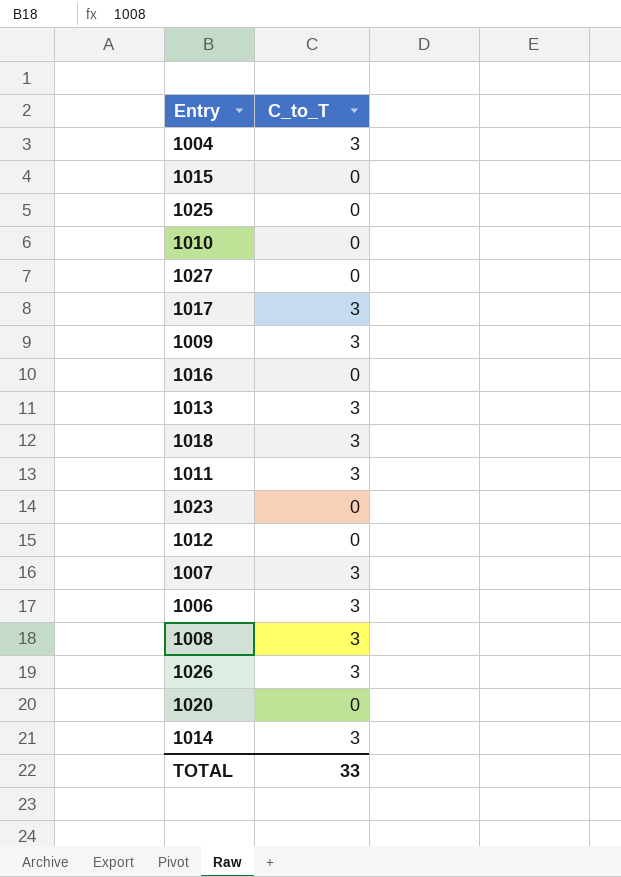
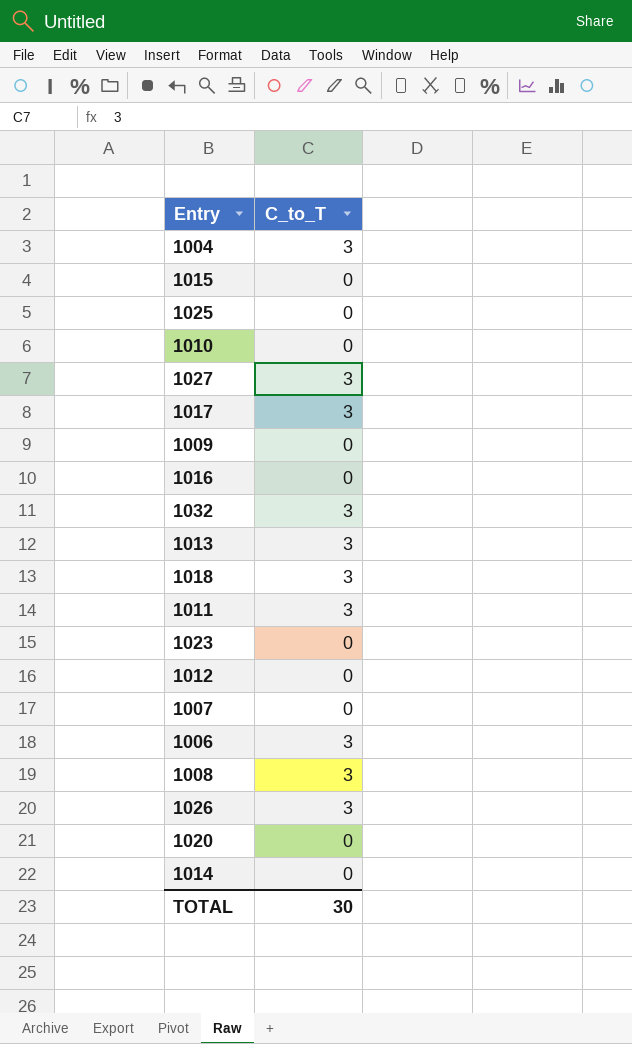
1027 | C_to_T: 0 -> 3
1009 | C_to_T: 3 -> 0
row 1032: none -> 3
1007 | C_to_T: 3 -> 0
1014 | C_to_T: 3 -> 0
TOTAL | C_to_T: 33 -> 30

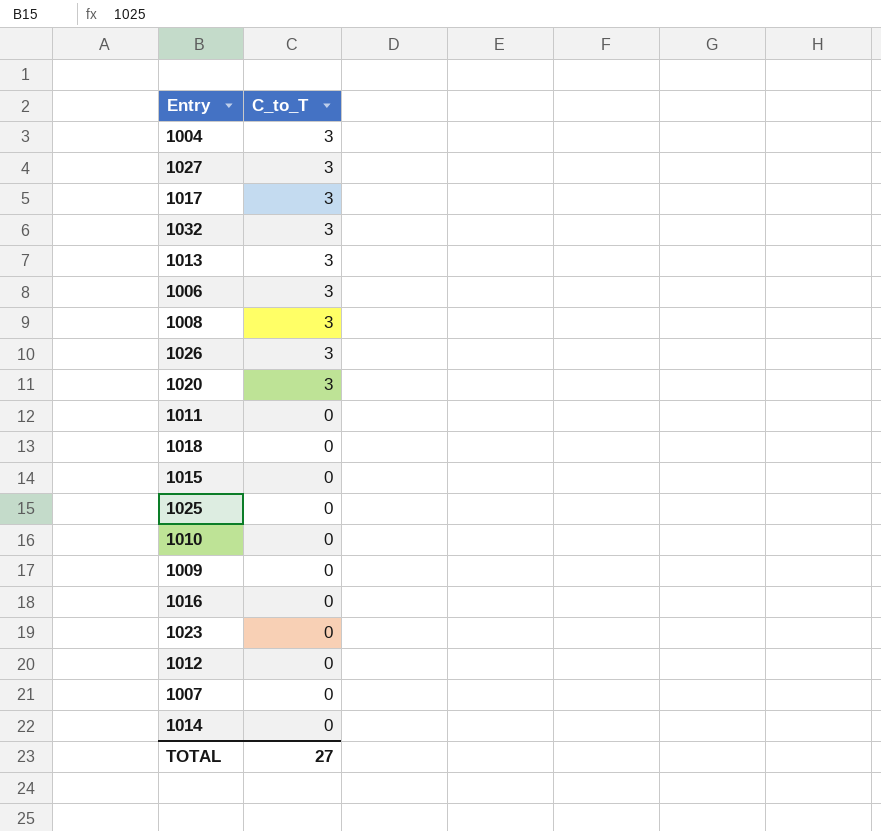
row order: none -> C_to_T descending
1020 | C_to_T: 0 -> 3
1011 | C_to_T: 3 -> 0
1018 | C_to_T: 3 -> 0
TOTAL | C_to_T: 30 -> 27

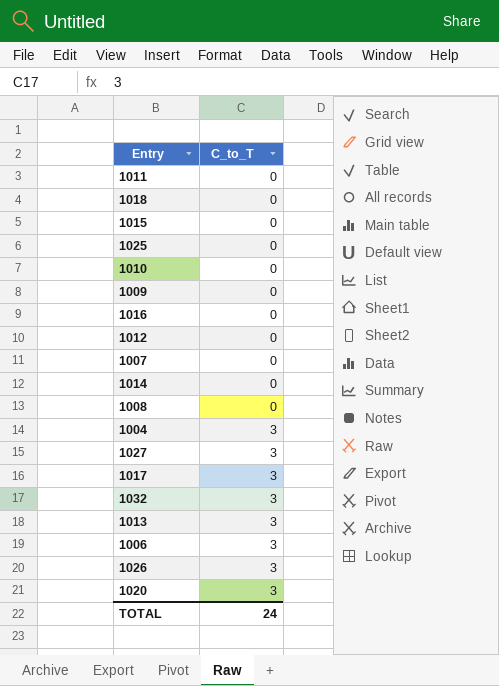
row order: C_to_T descending -> C_to_T ascending
row 1023: 0 -> none
1008 | C_to_T: 3 -> 0
TOTAL | C_to_T: 27 -> 24

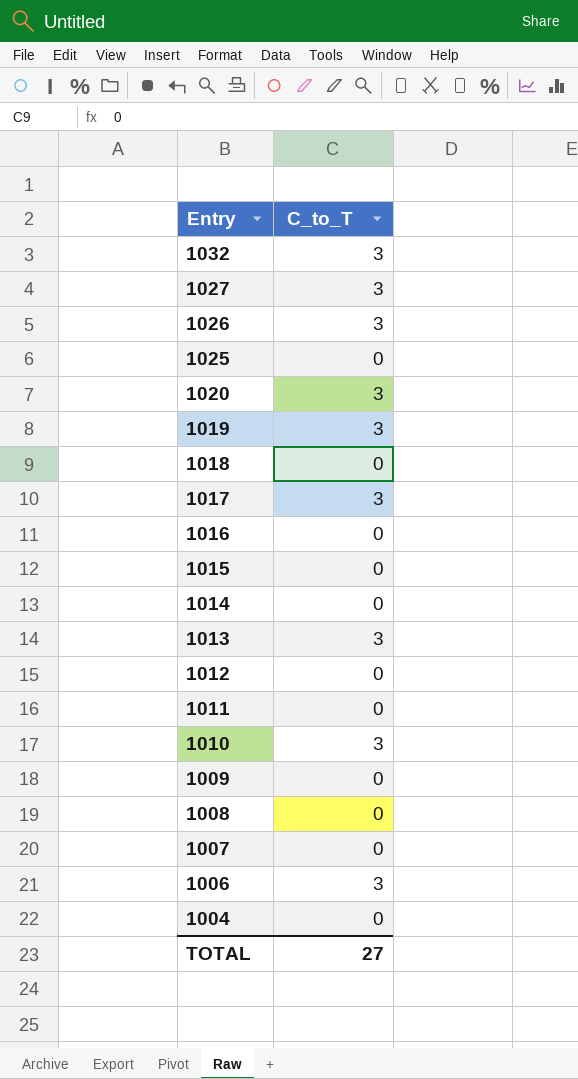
row order: C_to_T ascending -> Entry descending
row 1019: none -> 3
1010 | C_to_T: 0 -> 3
1004 | C_to_T: 3 -> 0
TOTAL | C_to_T: 24 -> 27

